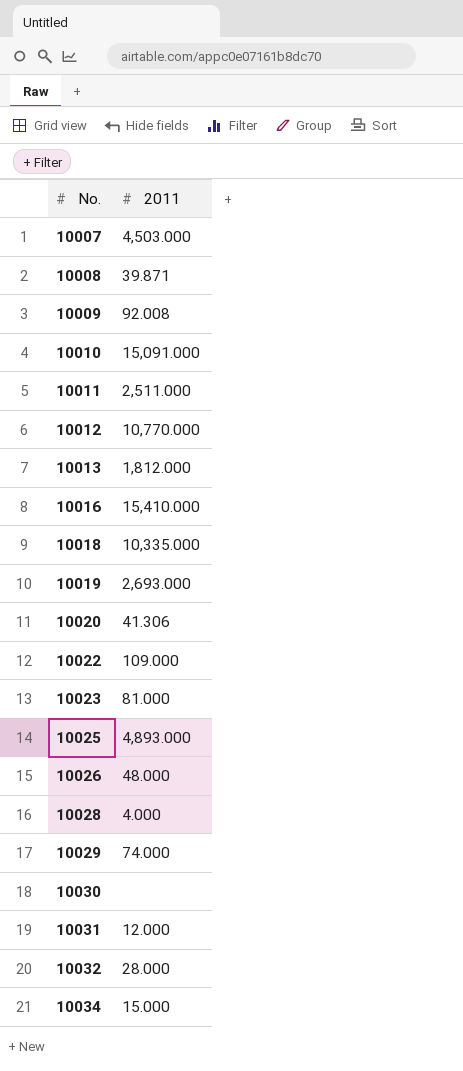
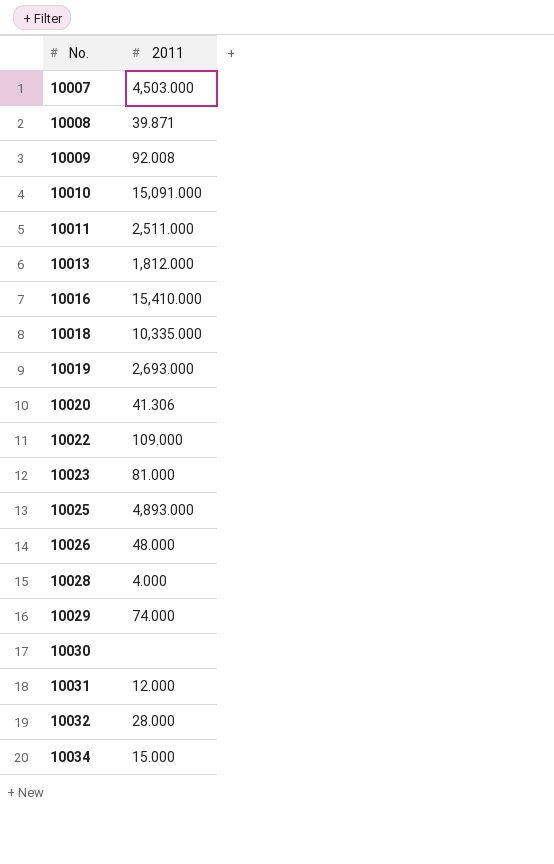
row 10012: 10,770.000 -> none

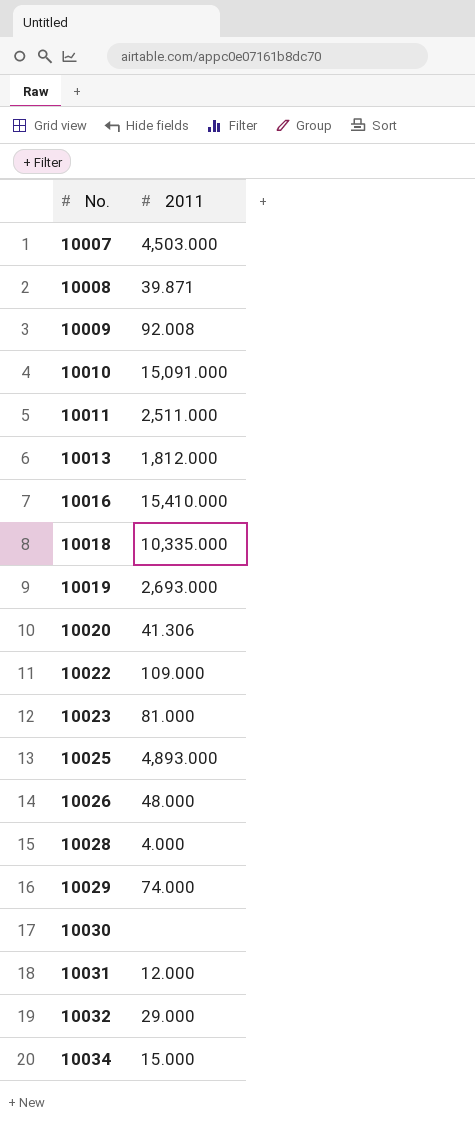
10032 | 2011: 28.000 -> 29.000

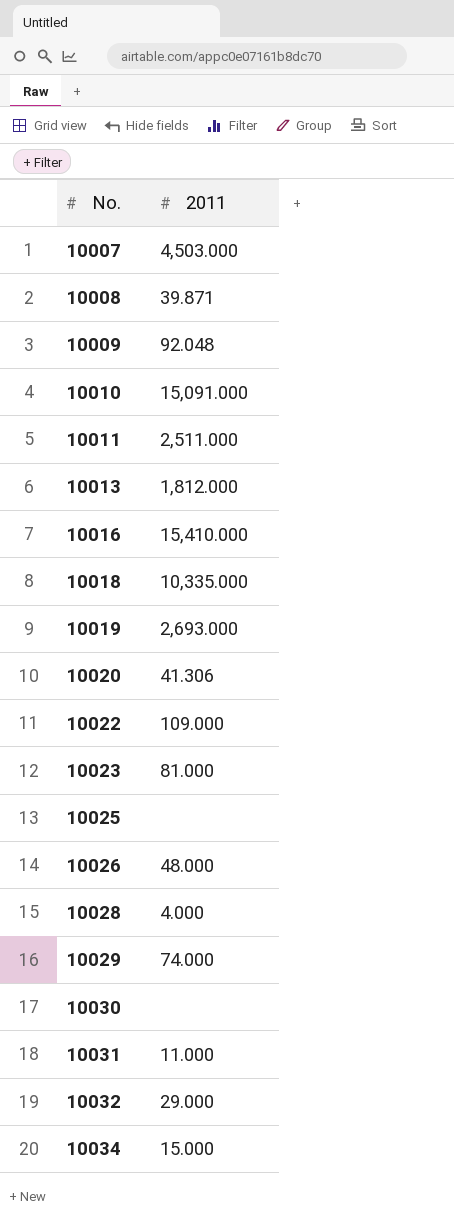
10009 | 2011: 92.008 -> 92.048
10025 | 2011: 4,893.000 -> none
10031 | 2011: 12.000 -> 11.000

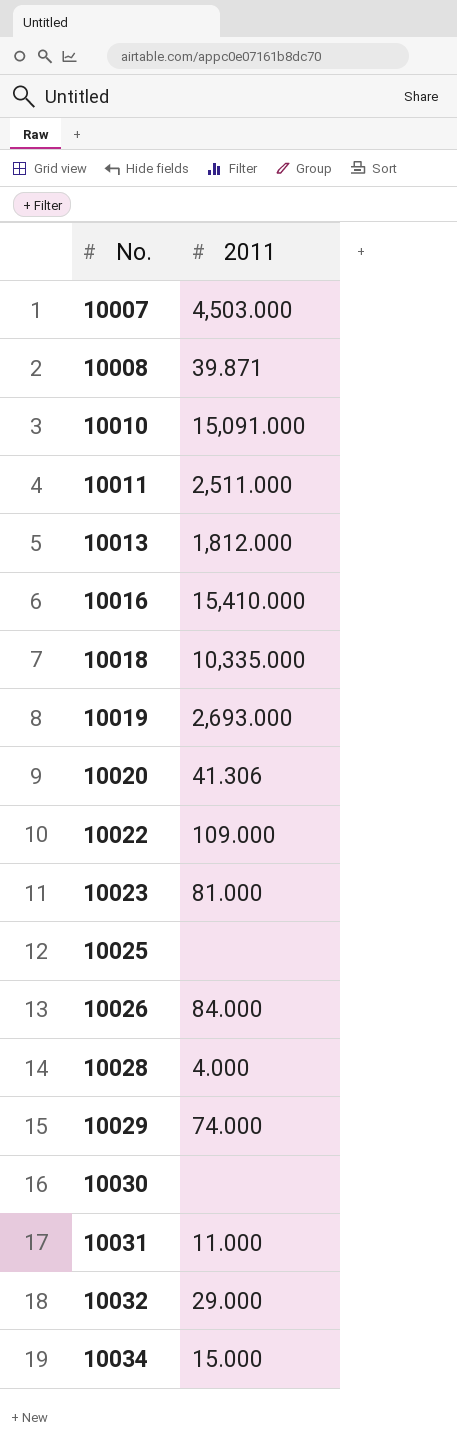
row 10009: 92.048 -> none
10026 | 2011: 48.000 -> 84.000

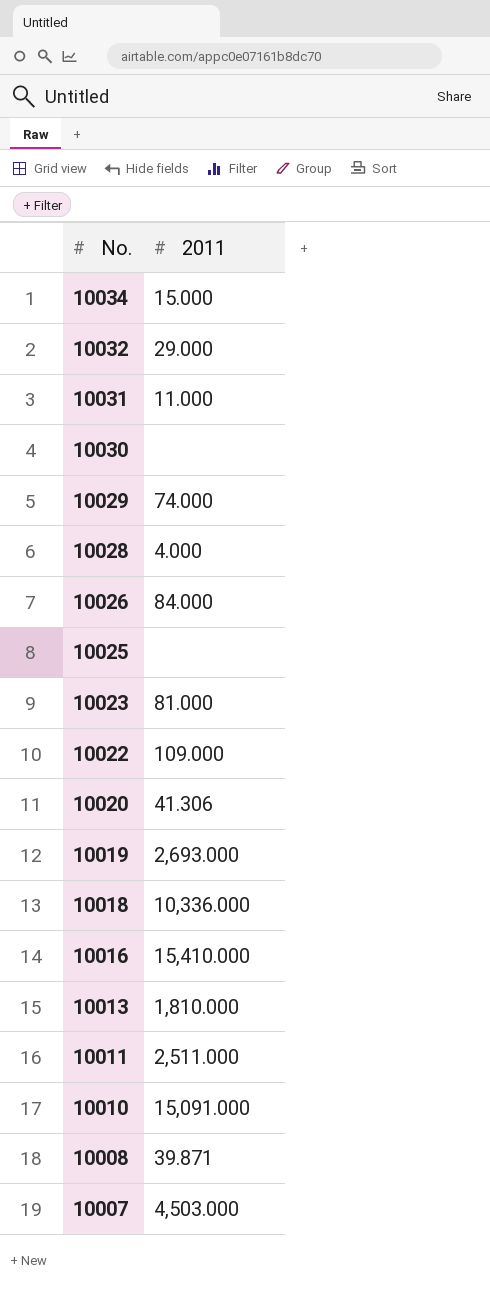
row order: No. ascending -> No. descending
10018 | 2011: 10,335.000 -> 10,336.000
10013 | 2011: 1,812.000 -> 1,810.000

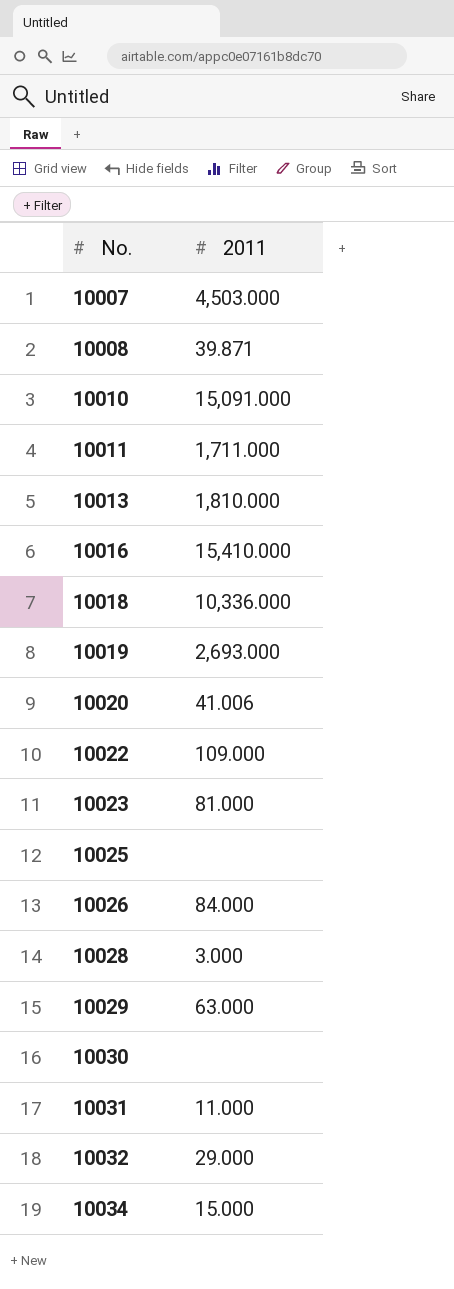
row order: No. descending -> No. ascending
10011 | 2011: 2,511.000 -> 1,711.000
10020 | 2011: 41.306 -> 41.006
10028 | 2011: 4.000 -> 3.000
10029 | 2011: 74.000 -> 63.000

